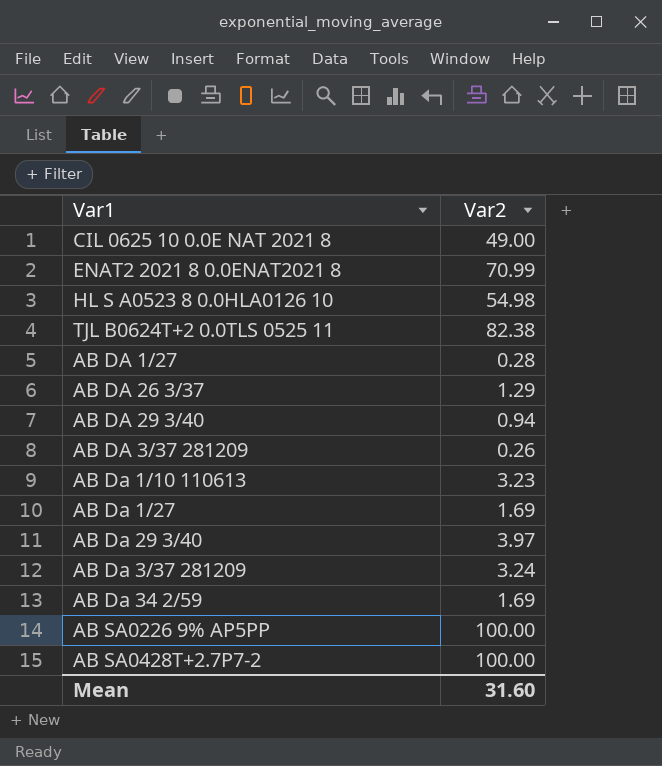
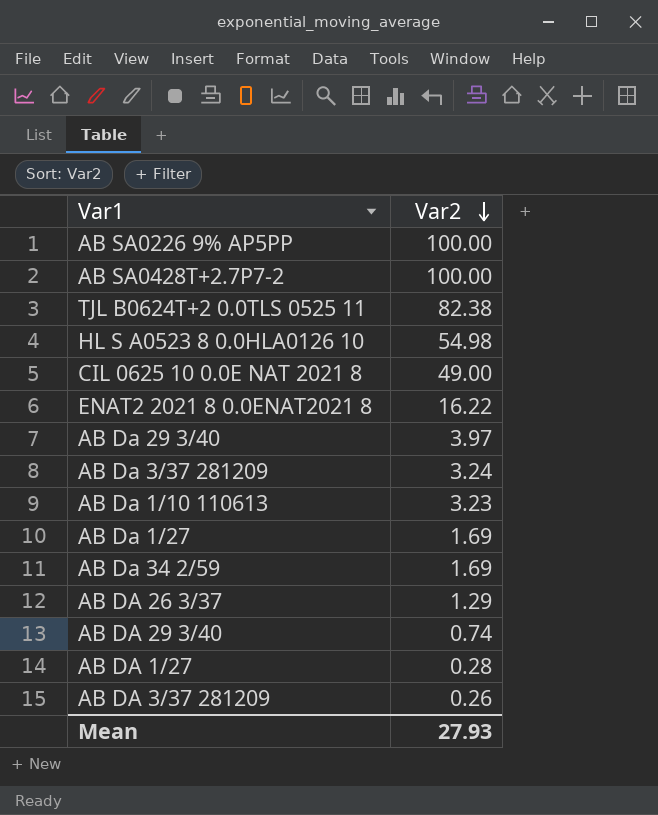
row order: none -> Var2 descending
ENAT2 2021 8 0.0ENAT2021 8 | Var2: 70.99 -> 16.22
AB DA 29 3/40 | Var2: 0.94 -> 0.74
Mean | Var2: 31.60 -> 27.93

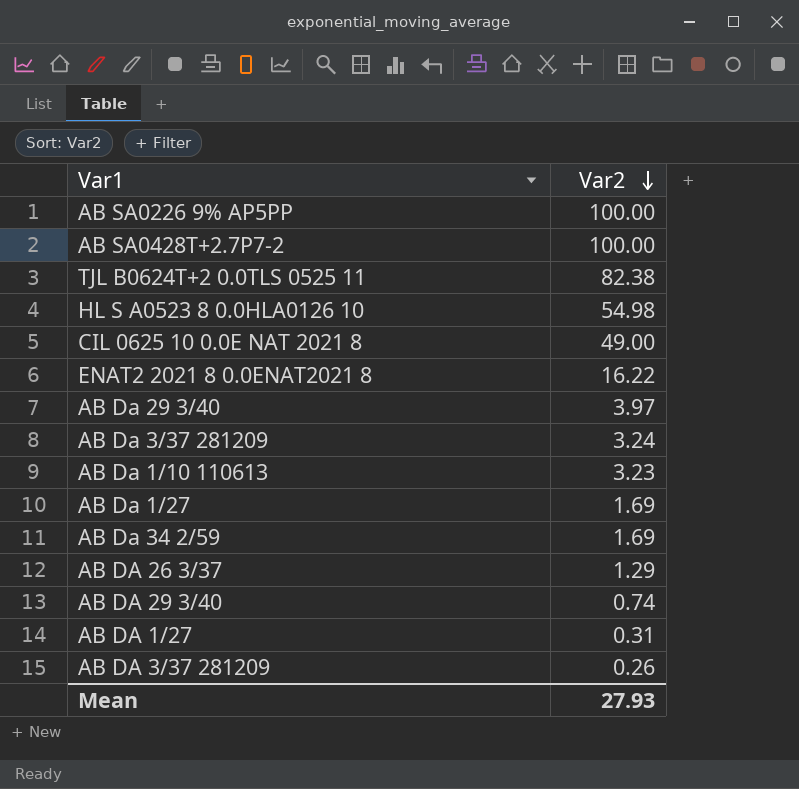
AB DA 1/27 | Var2: 0.28 -> 0.31

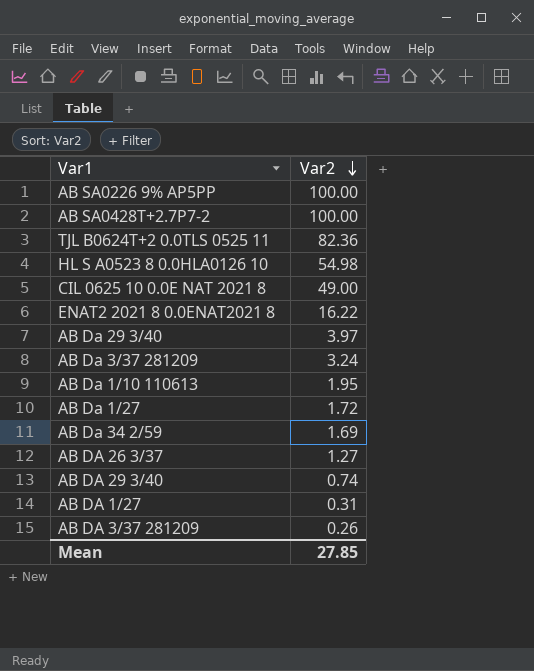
TJL B0624T+2 0.0TLS 0525 11 | Var2: 82.38 -> 82.36
AB Da 1/10 110613 | Var2: 3.23 -> 1.95
AB Da 1/27 | Var2: 1.69 -> 1.72
AB DA 26 3/37 | Var2: 1.29 -> 1.27
Mean | Var2: 27.93 -> 27.85

